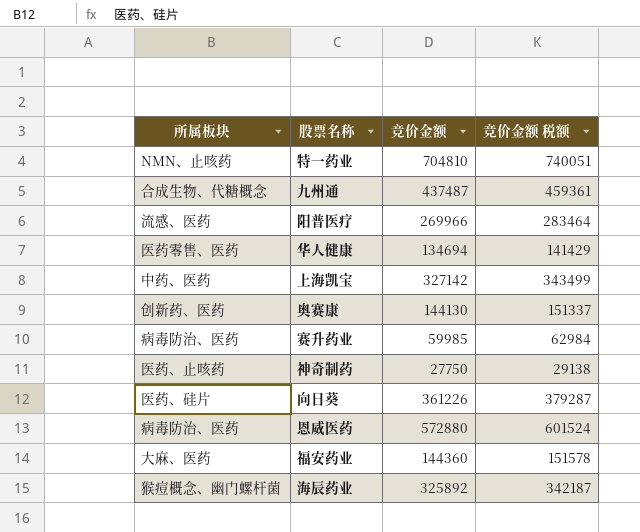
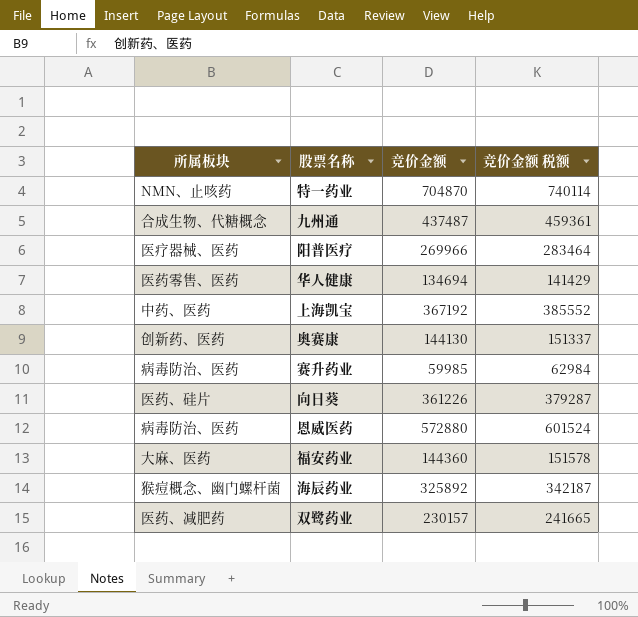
row 神奇制药: 医药、止咳药 | 27750 | 29138 -> none
特一药业 | 竞价金额: 704810 -> 704870
特一药业 | 竞价金额 税额: 740051 -> 740114
阳普医疗 | 所属板块: 流感、医药 -> 医疗器械、医药
上海凯宝 | 竞价金额: 327142 -> 367192
上海凯宝 | 竞价金额 税额: 343499 -> 385552
row 双鹭药业: none -> 医药、减肥药 | 230157 | 241665

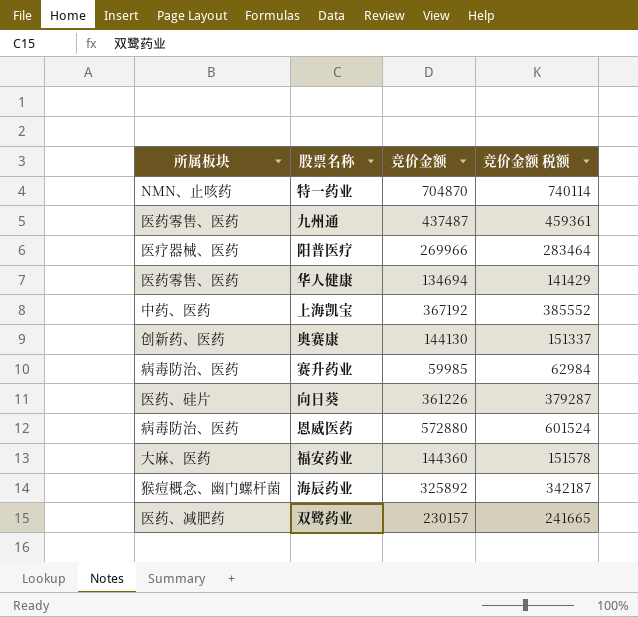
九州通 | 所属板块: 合成生物、代糖概念 -> 医药零售、医药

